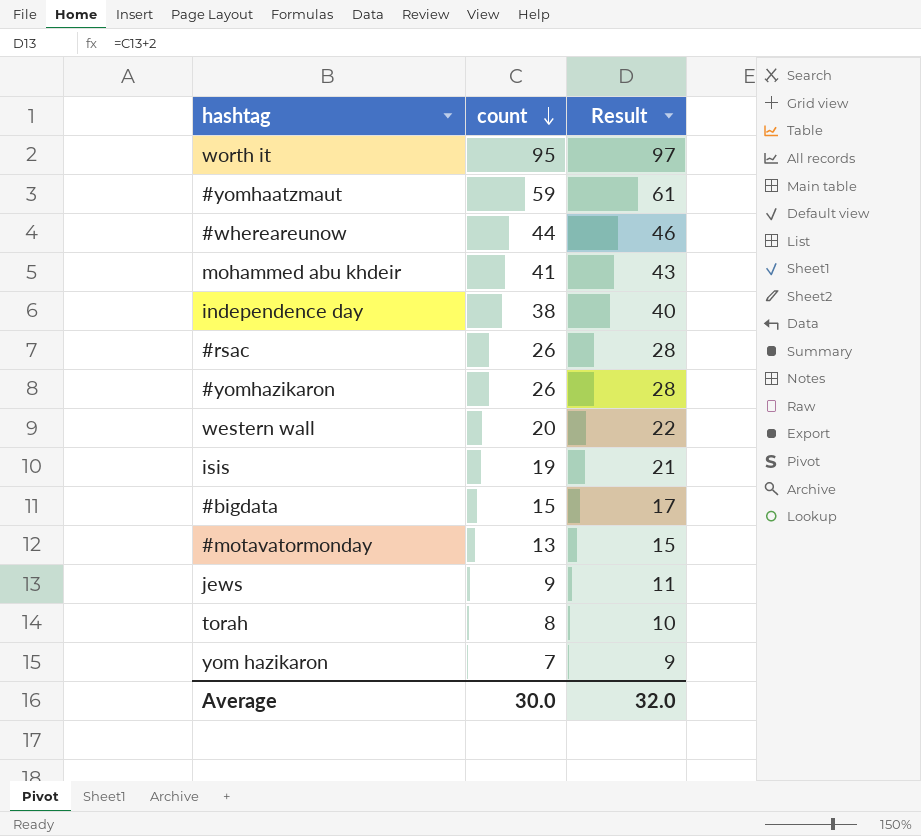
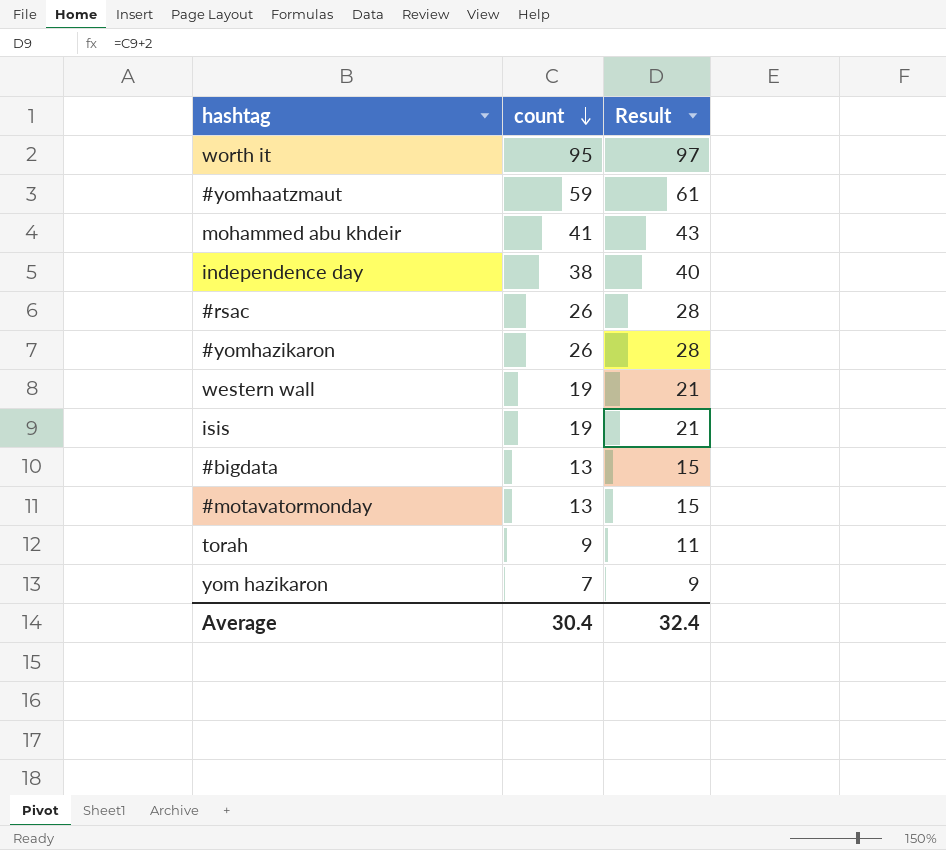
row #whereareunow: 44 | 46 -> none
row jews: 9 | 11 -> none
western wall | count: 20 -> 19
western wall | Result: 22 -> 21
#bigdata | count: 15 -> 13
#bigdata | Result: 17 -> 15
torah | count: 8 -> 9
torah | Result: 10 -> 11
Average | count: 30.0 -> 30.4
Average | Result: 32.0 -> 32.4

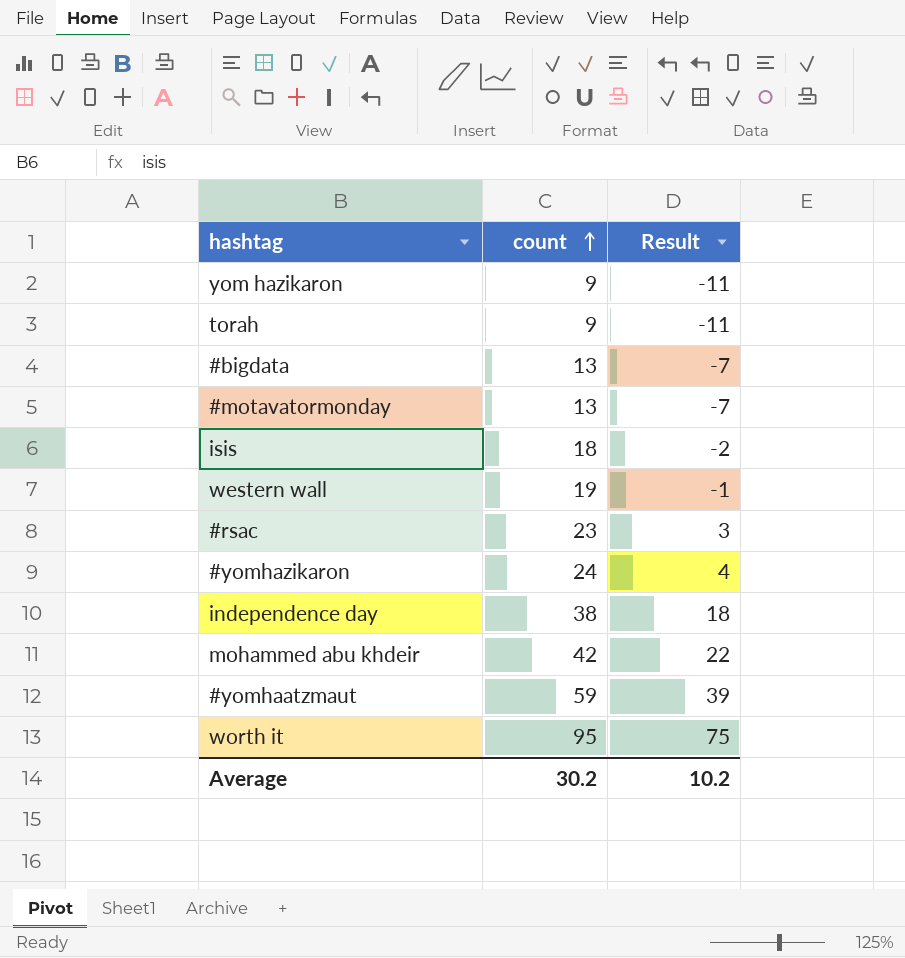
row order: count descending -> count ascending
column Result | formula: [count] + 2 -> [count] - 20
yom hazikaron | count: 7 -> 9
isis | count: 19 -> 18
#rsac | count: 26 -> 23
#yomhazikaron | count: 26 -> 24
mohammed abu khdeir | count: 41 -> 42
Average | count: 30.4 -> 30.2
Average | Result: 32.4 -> 10.2

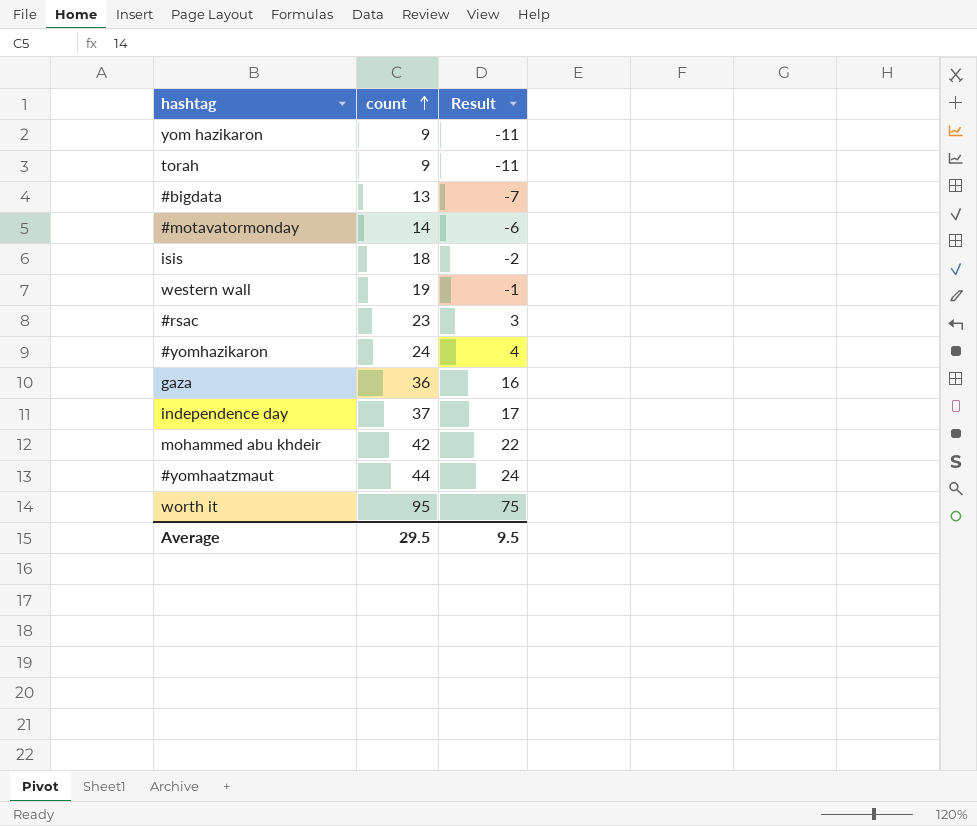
#motavatormonday | count: 13 -> 14
#motavatormonday | Result: -7 -> -6
row gaza: none -> 36 | 16
independence day | count: 38 -> 37
independence day | Result: 18 -> 17
#yomhaatzmaut | count: 59 -> 44
#yomhaatzmaut | Result: 39 -> 24
Average | count: 30.2 -> 29.5
Average | Result: 10.2 -> 9.5

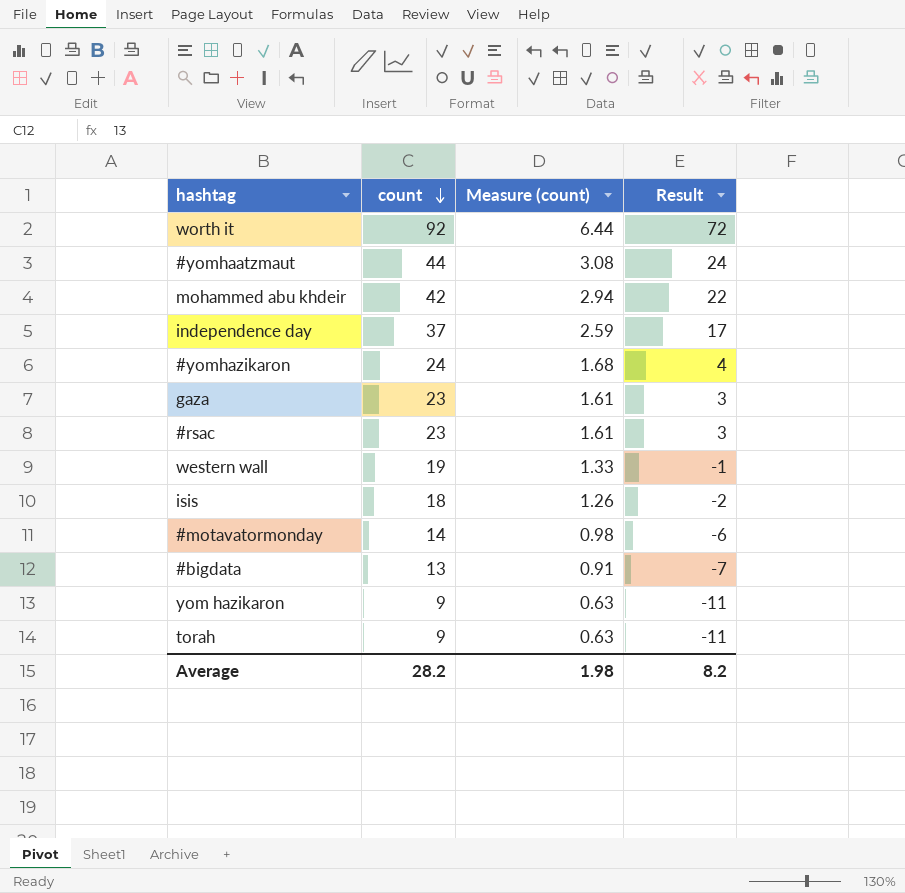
row order: count ascending -> count descending
column Measure (count) | formula: none -> [count] * 0.07
worth it | count: 95 -> 92
worth it | Result: 75 -> 72
gaza | count: 36 -> 23
gaza | Result: 16 -> 3
Average | count: 29.5 -> 28.2
Average | Result: 9.5 -> 8.2

